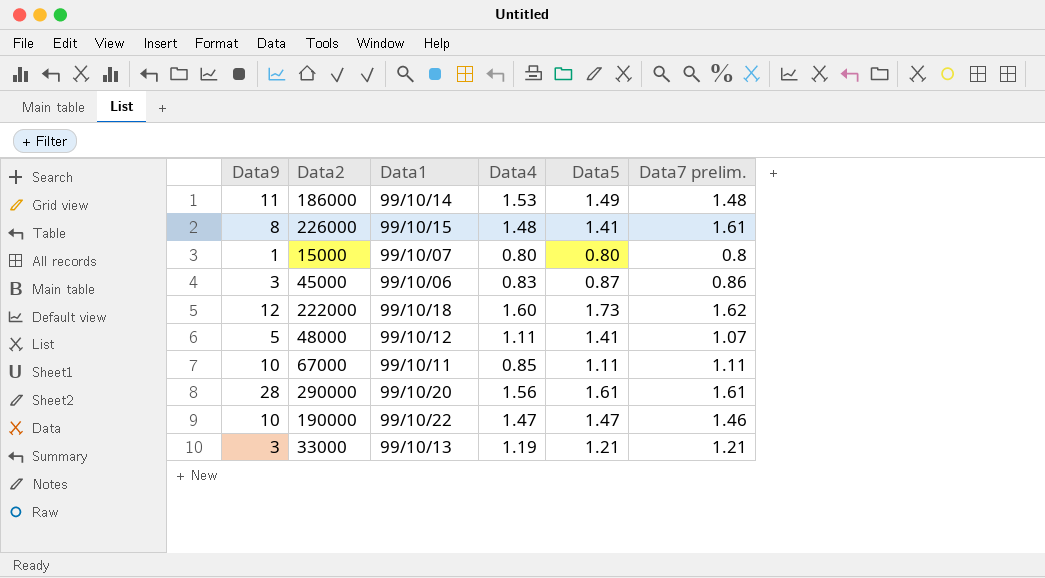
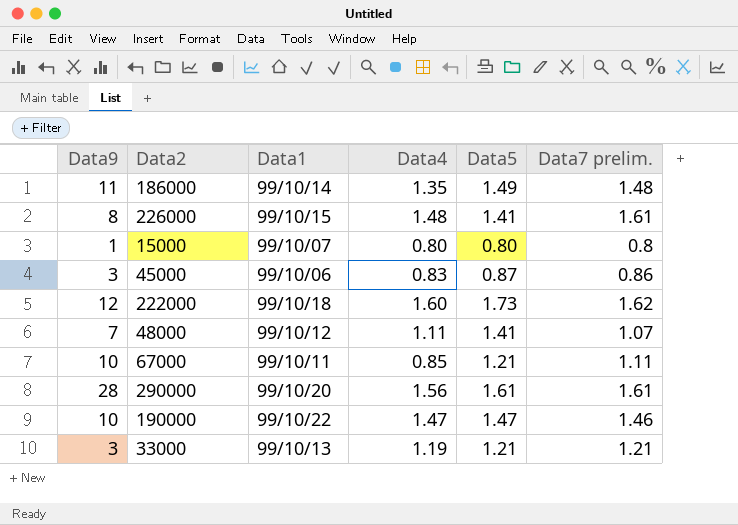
186000 | Data4: 1.53 -> 1.35
48000 | Data9: 5 -> 7
67000 | Data5: 1.11 -> 1.21

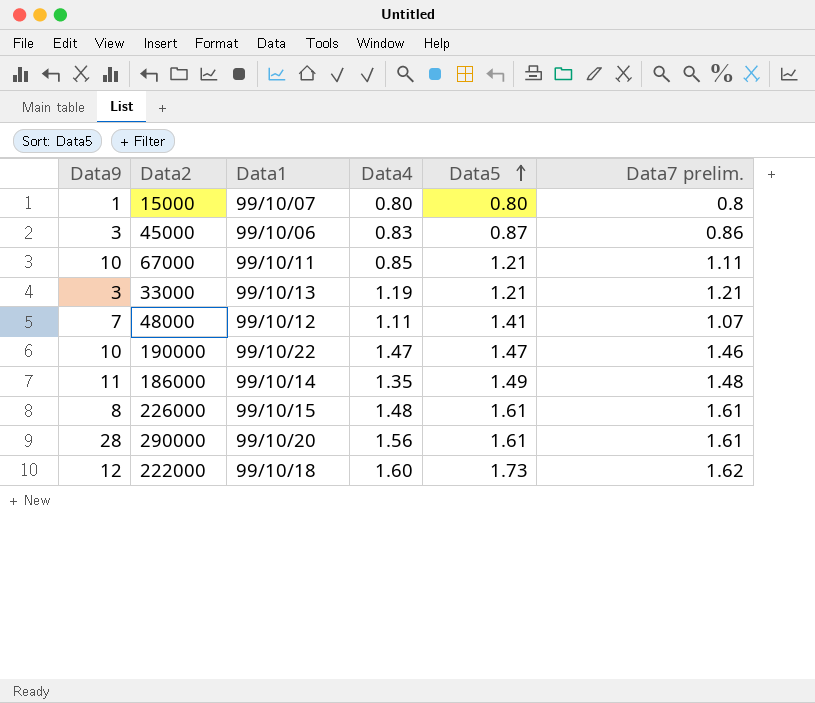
row order: none -> Data5 ascending
226000 | Data5: 1.41 -> 1.61

